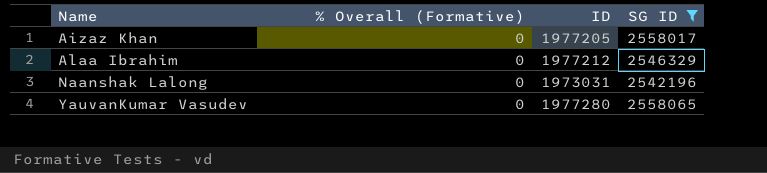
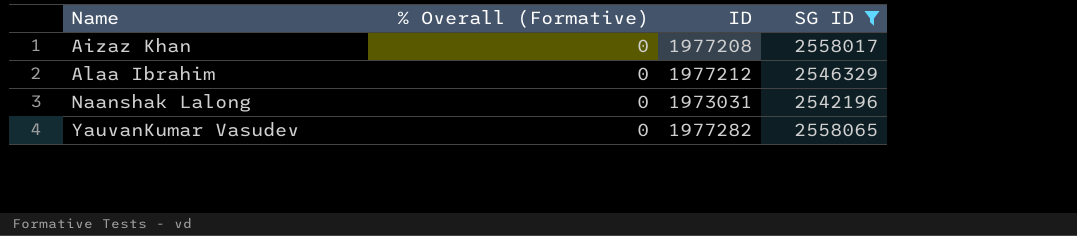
Aizaz Khan | ID: 1977205 -> 1977208
YauvanKumar Vasudev | ID: 1977280 -> 1977282

